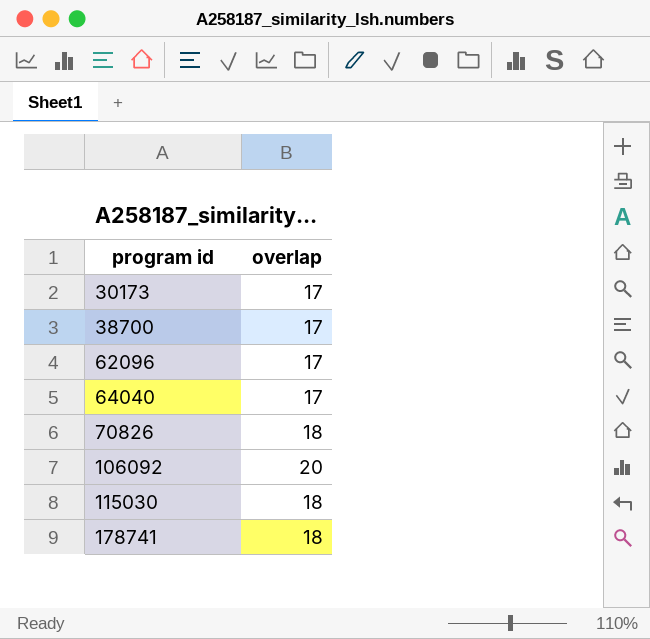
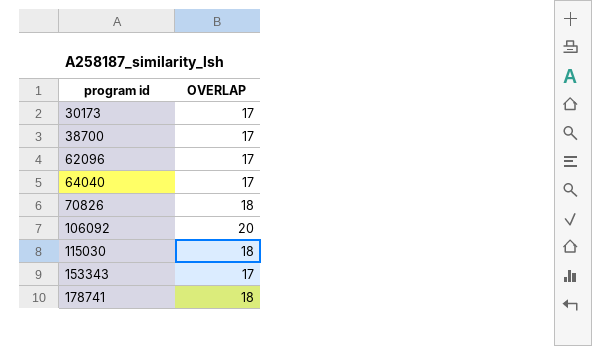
column name: overlap -> OVERLAP
row 153343: none -> 17

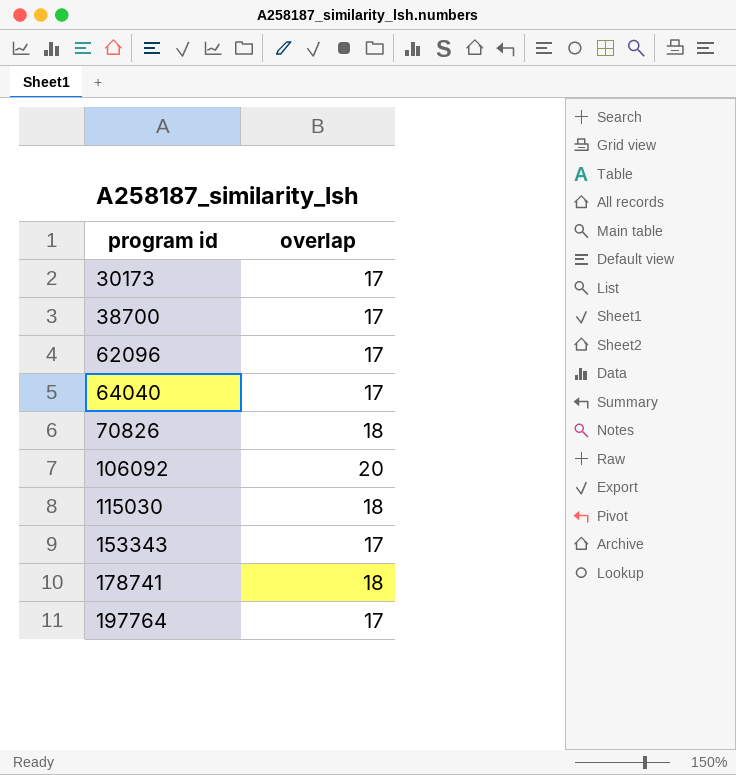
column name: OVERLAP -> overlap
row 197764: none -> 17

